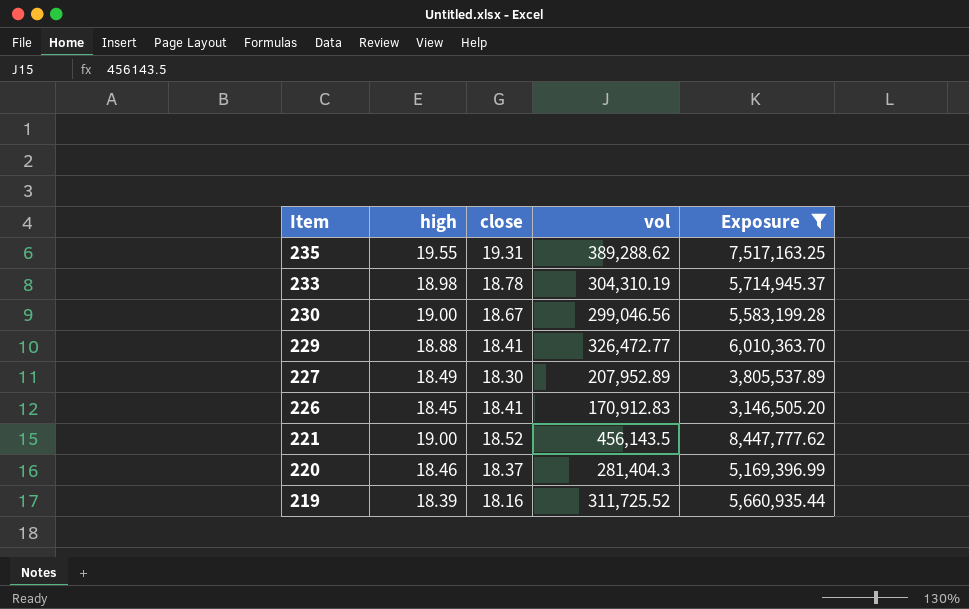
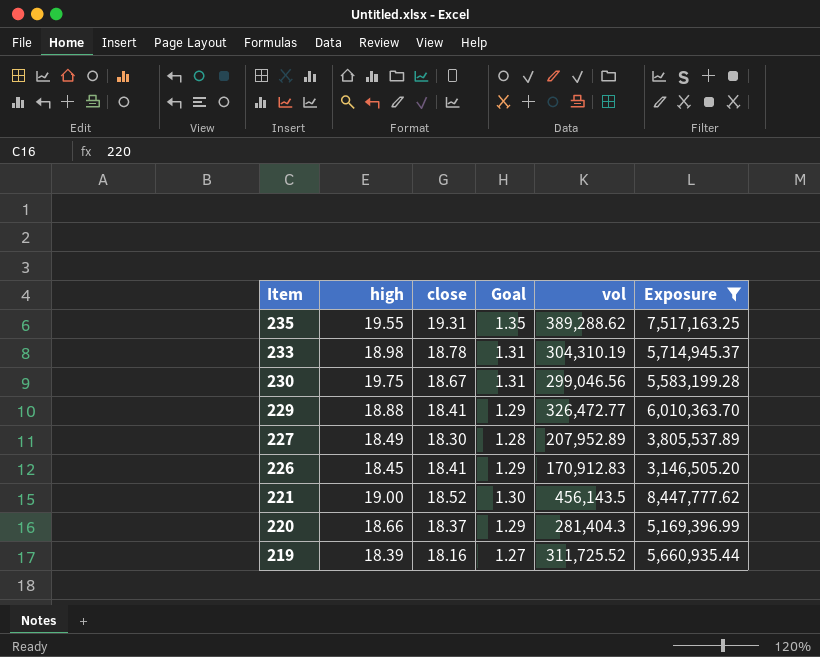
column Goal | formula: none -> [close] * 0.07
230 | high: 19.00 -> 19.75
220 | high: 18.46 -> 18.66

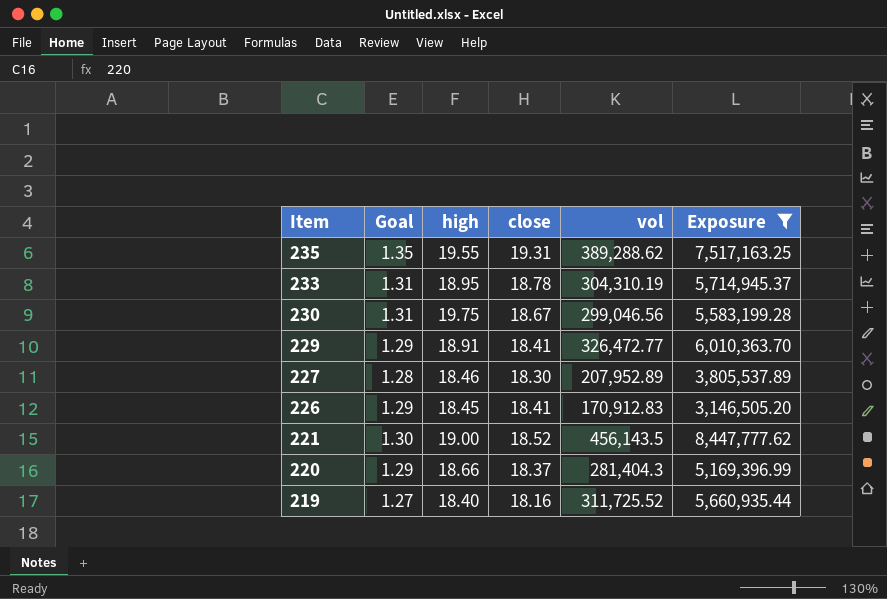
column Goal | position: 4 -> 2
233 | high: 18.98 -> 18.95
229 | high: 18.88 -> 18.91
227 | high: 18.49 -> 18.46
219 | high: 18.39 -> 18.40

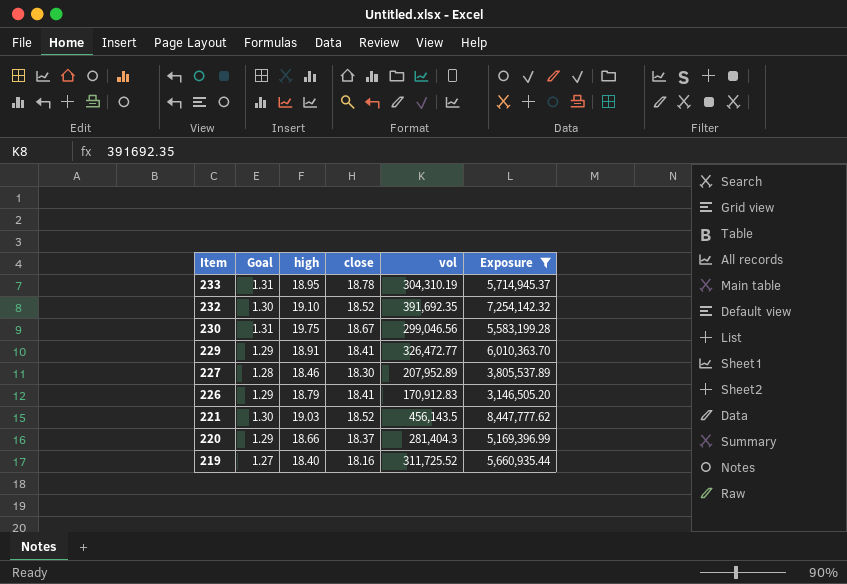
row 235: 1.35 | 19.55 | 19.31 | 389,288.62 | 7,517,163.25 -> none
row 232: none -> 1.30 | 19.10 | 18.52 | 391,692.35 | 7,254,142.32
226 | high: 18.45 -> 18.79
221 | high: 19.00 -> 19.03

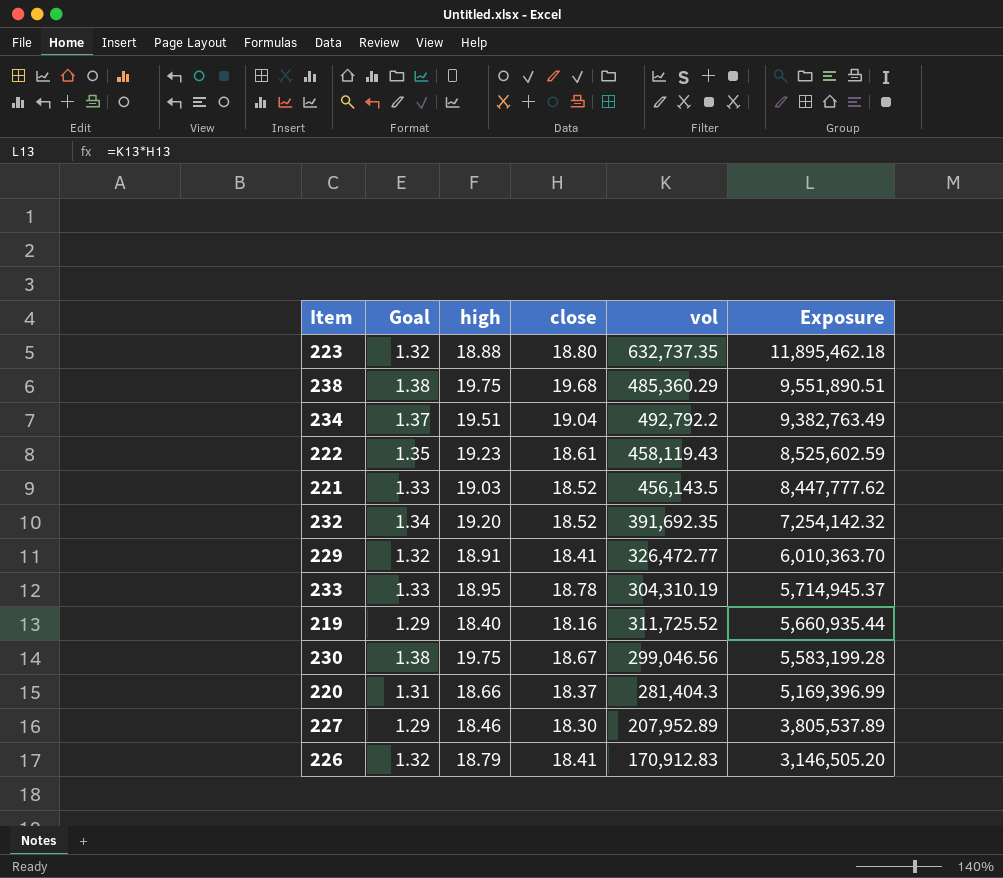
filter: Exposure <= 8,447,777.62 -> none
row order: Item descending -> Exposure descending
column Goal | formula: [close] * 0.07 -> [high] * 0.07
232 | high: 19.10 -> 19.20

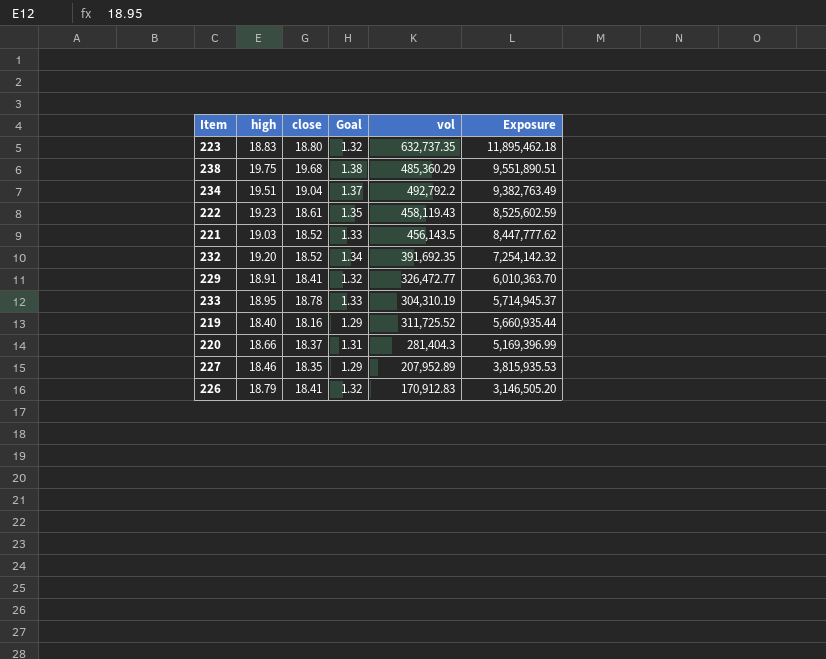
column Goal | position: 2 -> 4
row 230: 1.38 | 19.75 | 18.67 | 299,046.56 | 5,583,199.28 -> none
223 | high: 18.88 -> 18.83
227 | close: 18.30 -> 18.35
227 | Exposure: 3,805,537.89 -> 3,815,935.53

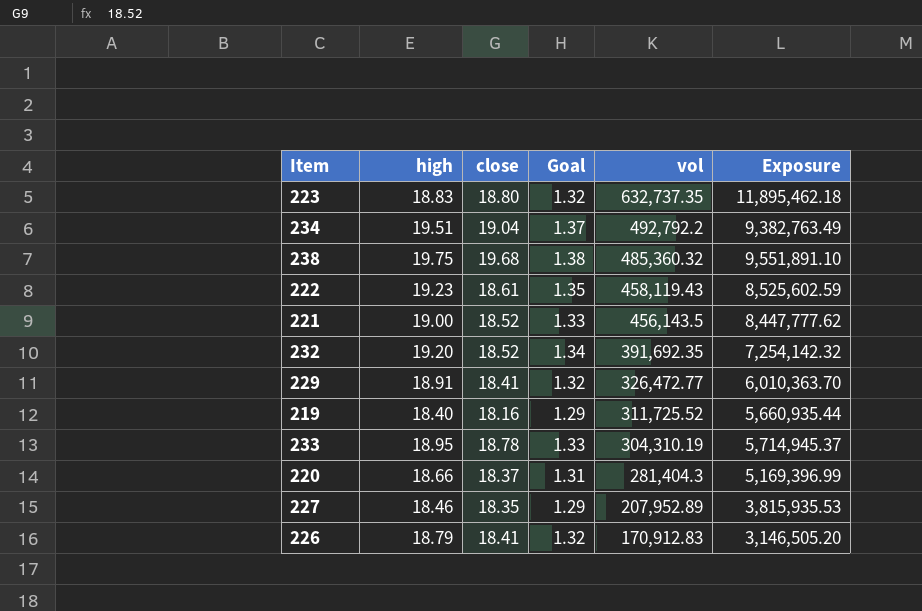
row order: Exposure descending -> vol descending
238 | vol: 485,360.29 -> 485,360.32
238 | Exposure: 9,551,890.51 -> 9,551,891.10
221 | high: 19.03 -> 19.00

